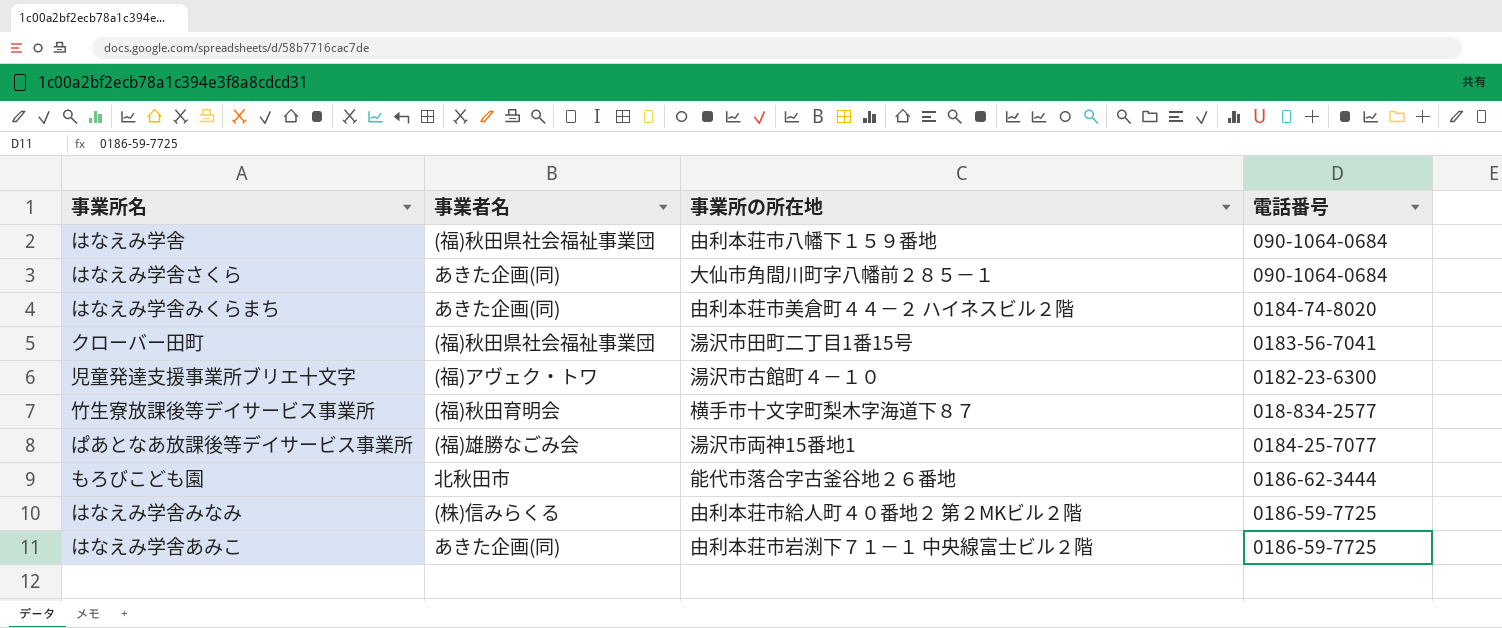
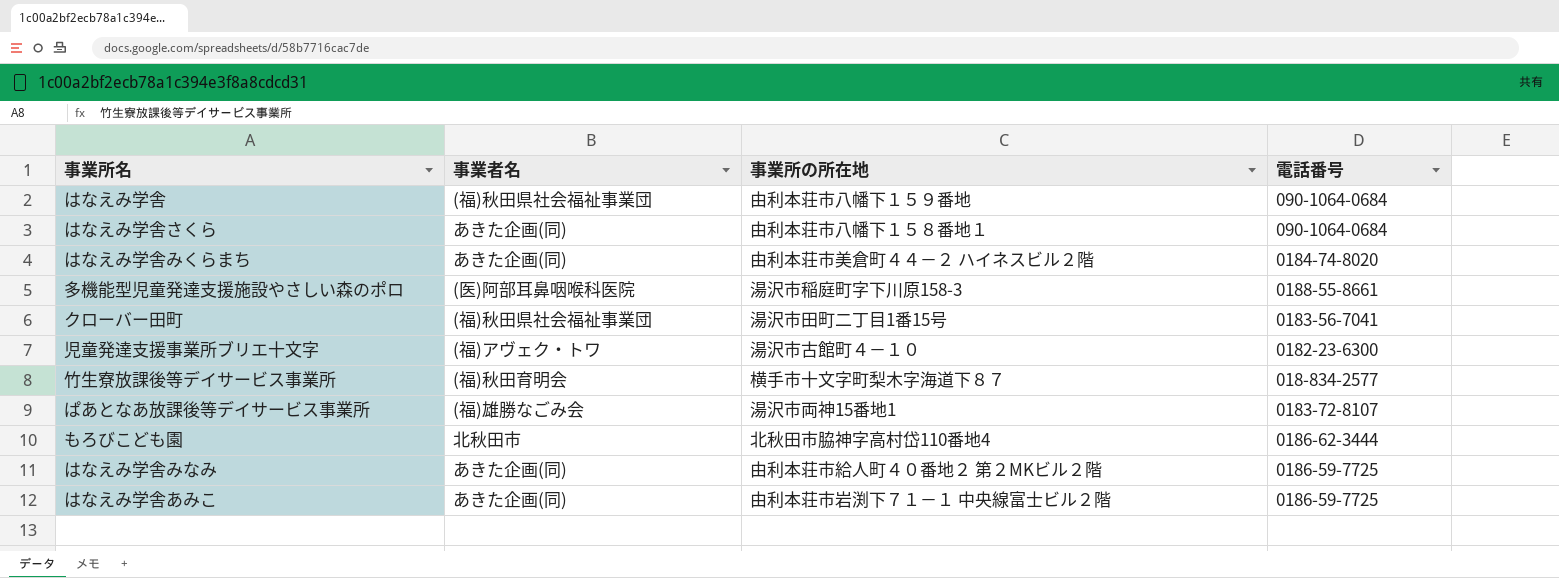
はなえみ学舎さくら | 事業所の所在地: 大仙市角間川町字八幡前２８５－１ -> 由利本荘市八幡下１５８番地１
row 多機能型児童発達支援施設やさしい森のポロ: none -> (医)阿部耳鼻咽喉科医院 | 湯沢市稲庭町字下川原158-3 | 0188-55-8661
ぱあとなあ放課後等デイサービス事業所 | 電話番号: 0184-25-7077 -> 0183-72-8107
もろびこども園 | 事業所の所在地: 能代市落合字古釜谷地２６番地 -> 北秋田市脇神字高村岱110番地4
はなえみ学舎みなみ | 事業者名: (株)信みらくる -> あきた企画(同)

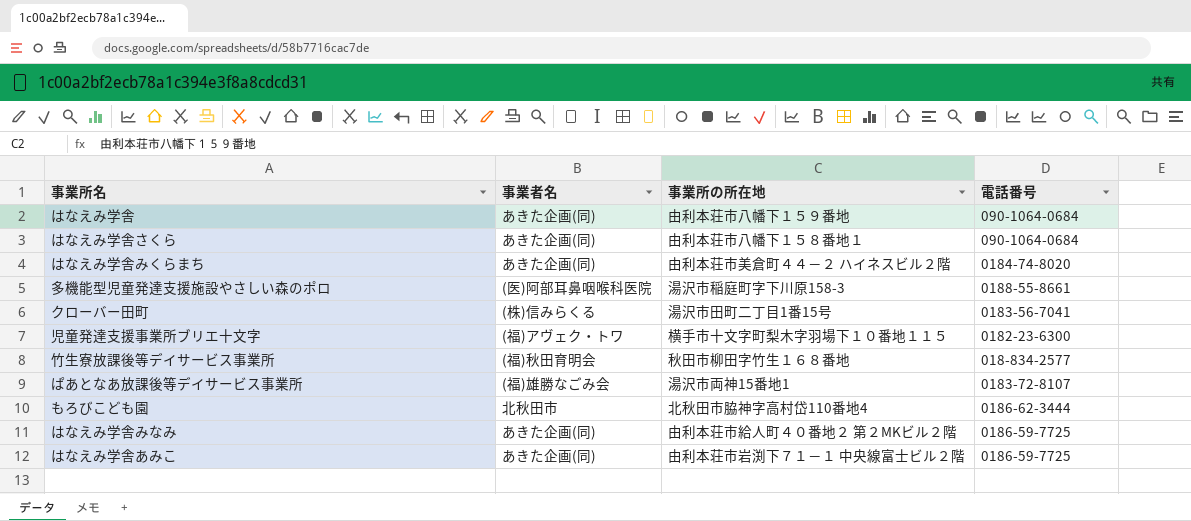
はなえみ学舎 | 事業者名: (福)秋田県社会福祉事業団 -> あきた企画(同)
クローバー田町 | 事業者名: (福)秋田県社会福祉事業団 -> (株)信みらくる
児童発達支援事業所ブリエ十文字 | 事業所の所在地: 湯沢市古館町４－１０ -> 横手市十文字町梨木字羽場下１０番地１１５
竹生寮放課後等デイサービス事業所 | 事業所の所在地: 横手市十文字町梨木字海道下８７ -> 秋田市柳田字竹生１６８番地

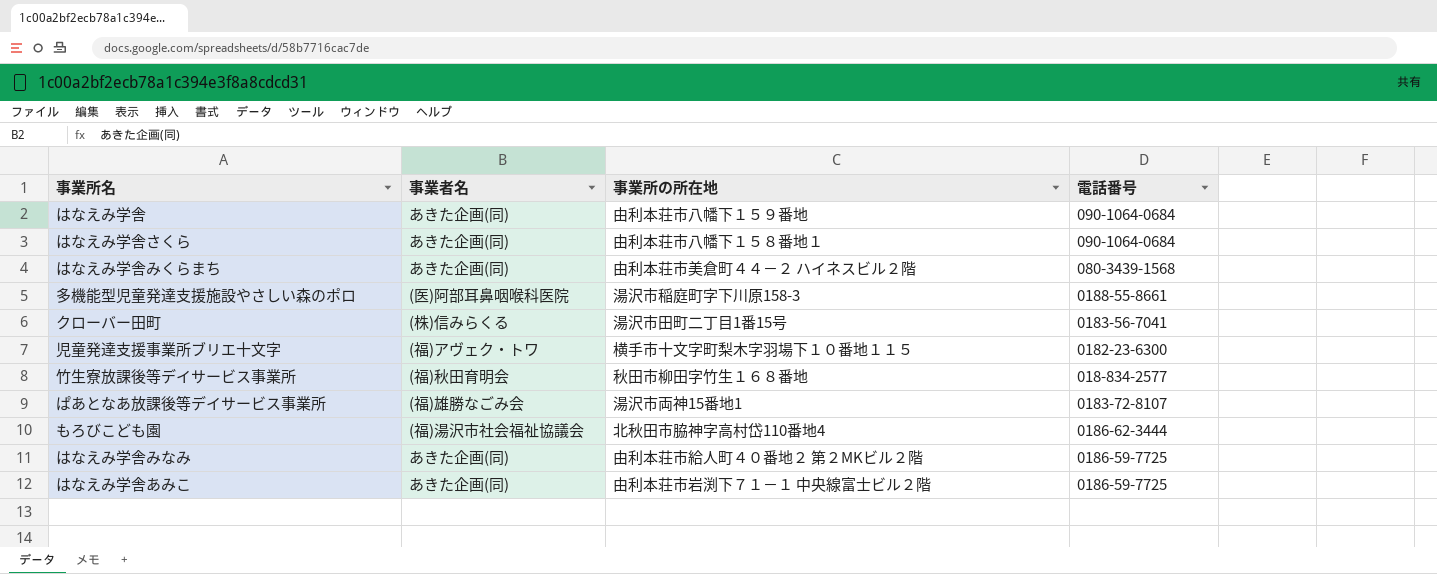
はなえみ学舎みくらまち | 電話番号: 0184-74-8020 -> 080-3439-1568
もろびこども園 | 事業者名: 北秋田市 -> (福)湯沢市社会福祉協議会

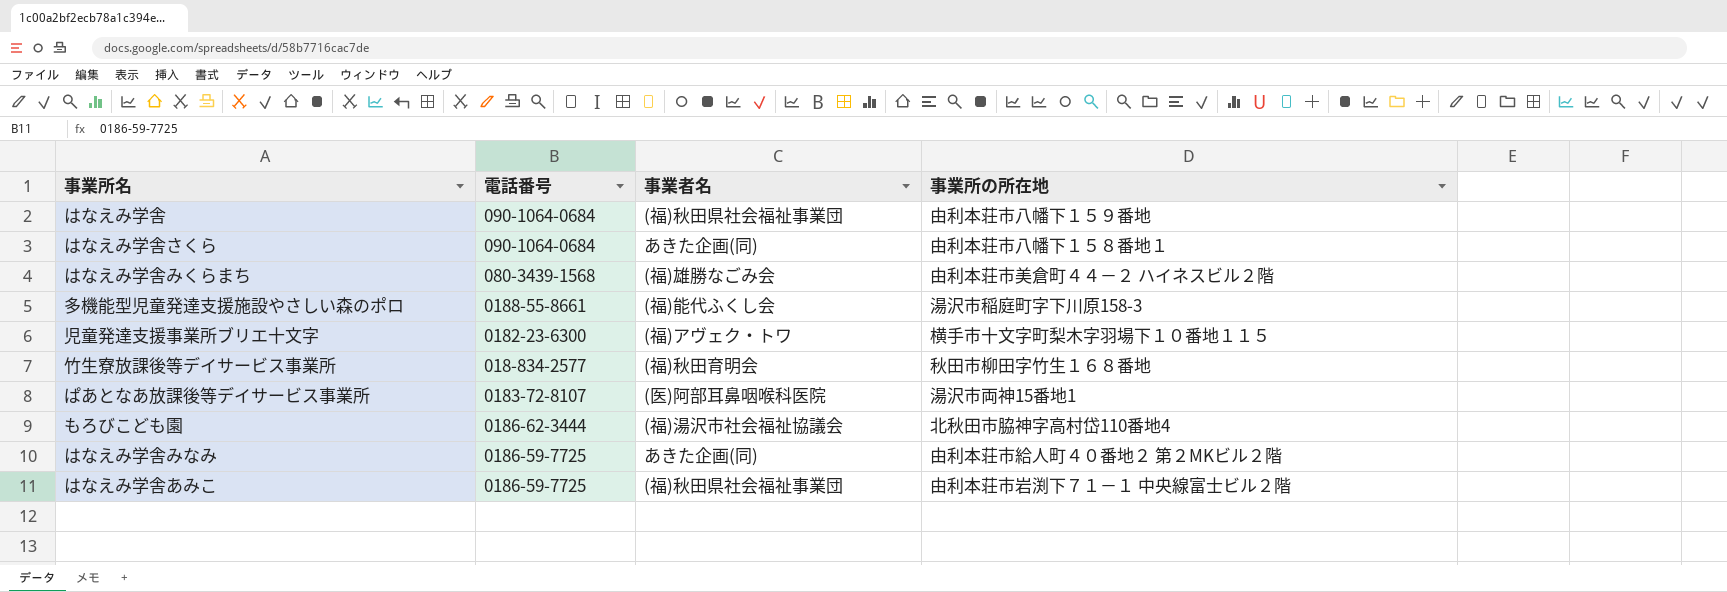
column 電話番号 | position: 4 -> 2
row クローバー田町: (株)信みらくる | 湯沢市田町二丁目1番15号 | 0183-56-7041 -> none
はなえみ学舎 | 事業者名: あきた企画(同) -> (福)秋田県社会福祉事業団
はなえみ学舎みくらまち | 事業者名: あきた企画(同) -> (福)雄勝なごみ会
多機能型児童発達支援施設やさしい森のポロ | 事業者名: (医)阿部耳鼻咽喉科医院 -> (福)能代ふくし会
ぱあとなあ放課後等デイサービス事業所 | 事業者名: (福)雄勝なごみ会 -> (医)阿部耳鼻咽喉科医院
はなえみ学舎あみこ | 事業者名: あきた企画(同) -> (福)秋田県社会福祉事業団

